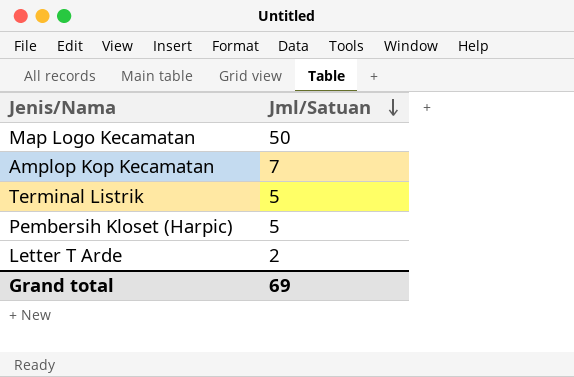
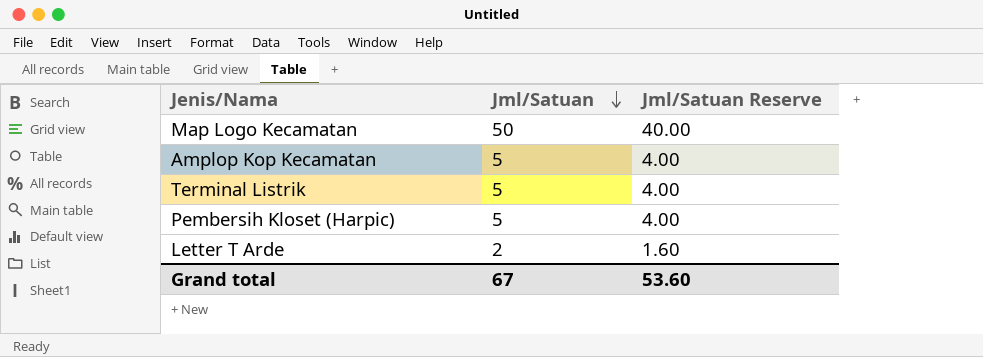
column Jml/Satuan Reserve | formula: none -> [Jml/Satuan] * 0.8
Amplop Kop Kecamatan | Jml/Satuan: 7 -> 5
Grand total | Jml/Satuan: 69 -> 67

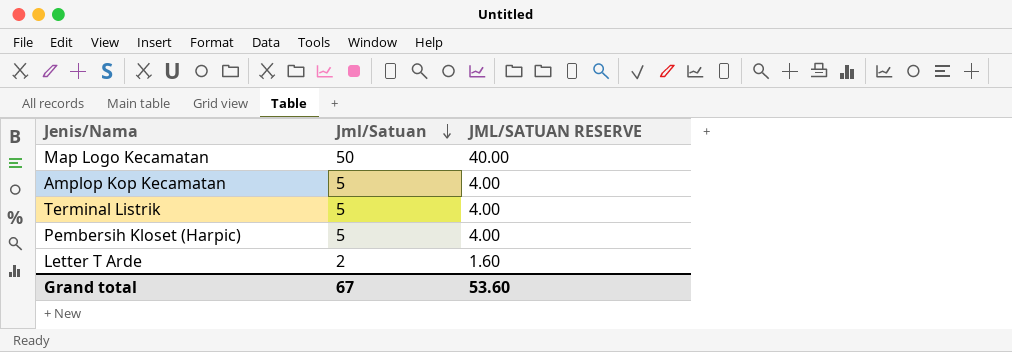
column name: Jml/Satuan Reserve -> JML/SATUAN RESERVE

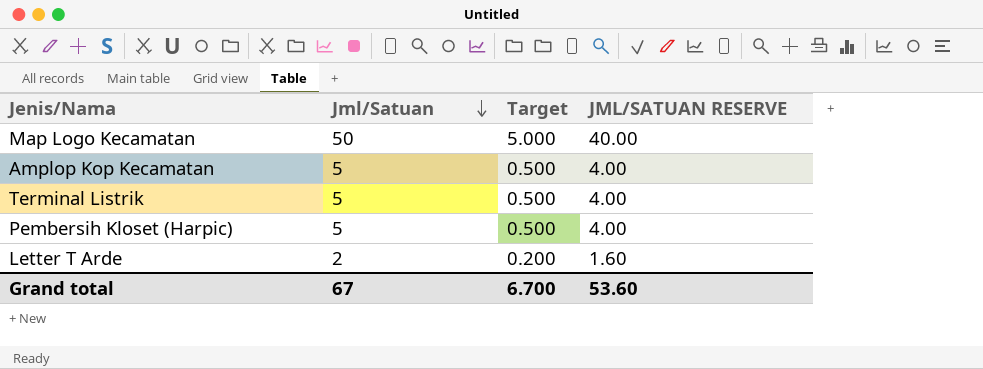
column Target | formula: none -> [Jml/Satuan] * 0.1

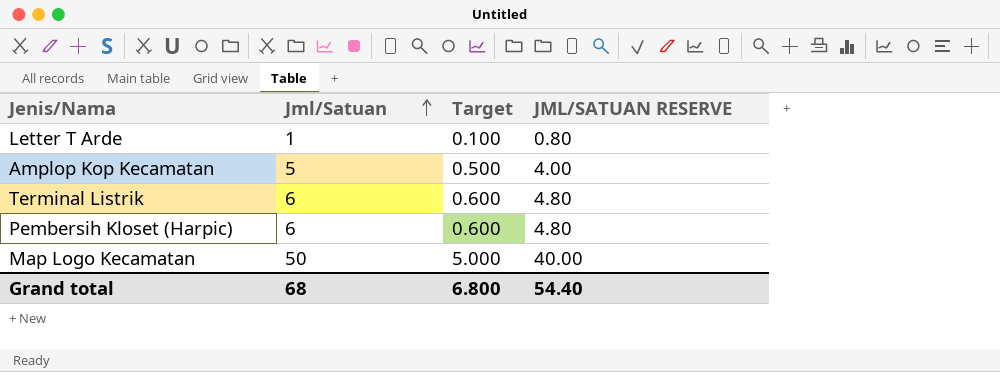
row order: Jml/Satuan descending -> Jml/Satuan ascending
Letter T Arde | Jml/Satuan: 2 -> 1
Letter T Arde | Target: 0.200 -> 0.100
Letter T Arde | JML/SATUAN RESERVE: 1.60 -> 0.80
Terminal Listrik | Jml/Satuan: 5 -> 6
Terminal Listrik | Target: 0.500 -> 0.600
Terminal Listrik | JML/SATUAN RESERVE: 4.00 -> 4.80
Pembersih Kloset (Harpic) | Jml/Satuan: 5 -> 6
Pembersih Kloset (Harpic) | Target: 0.500 -> 0.600
Pembersih Kloset (Harpic) | JML/SATUAN RESERVE: 4.00 -> 4.80
Grand total | Jml/Satuan: 67 -> 68
Grand total | Target: 6.700 -> 6.800
Grand total | JML/SATUAN RESERVE: 53.60 -> 54.40

